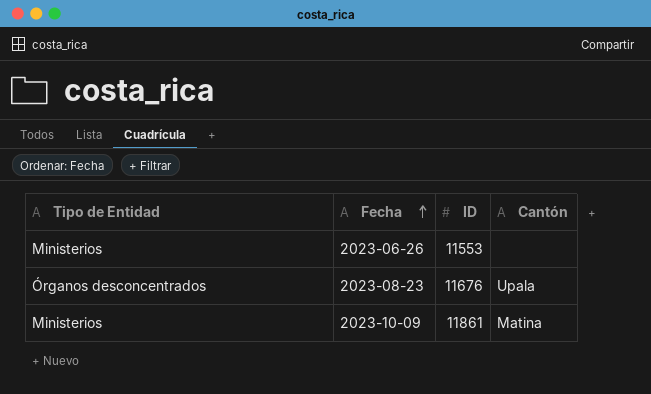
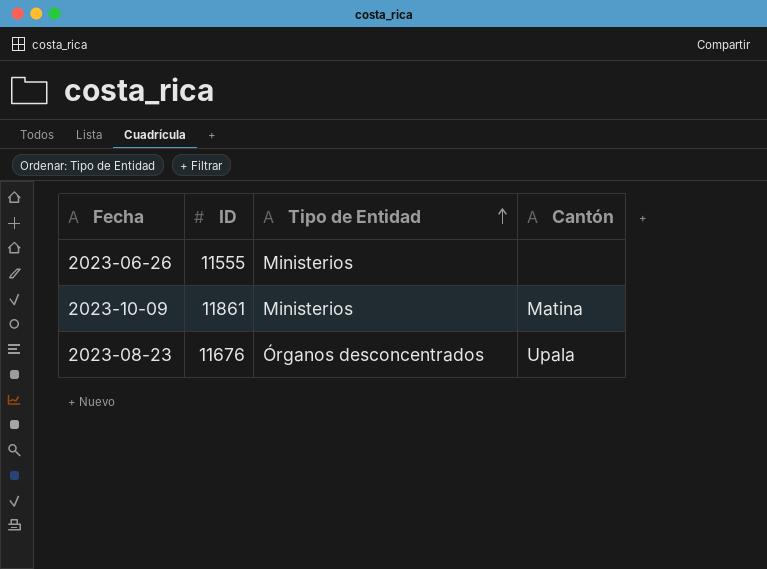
row order: Fecha ascending -> Tipo de Entidad ascending
column Tipo de Entidad | position: 1 -> 3
2023-06-26 | ID: 11553 -> 11555

